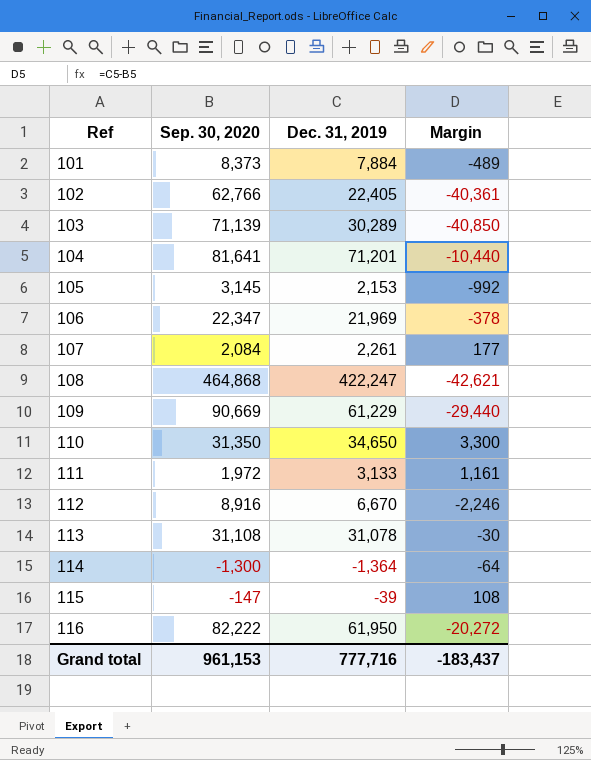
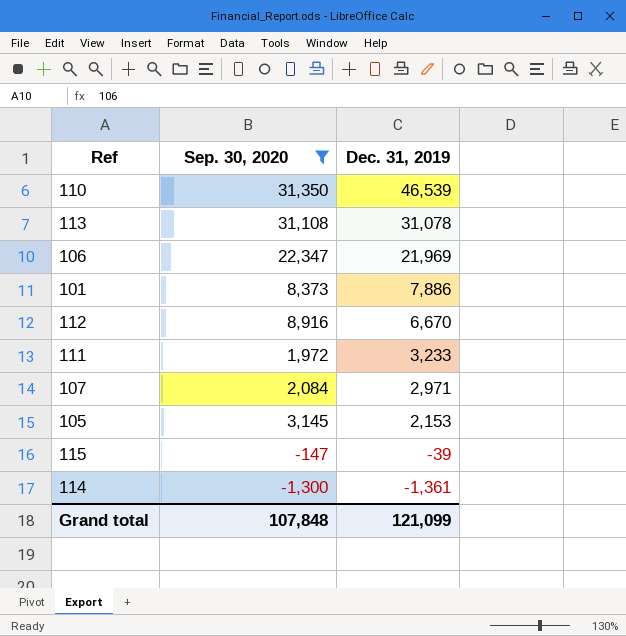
filter: none -> Sep. 30, 2020 <= 31,350
row order: Ref ascending -> Dec. 31, 2019 descending
column Margin | formula: [Dec. 31, 2019] - [Sep. 30, 2020] -> none
110 | Dec. 31, 2019: 34,650 -> 46,539
101 | Dec. 31, 2019: 7,884 -> 7,886
111 | Dec. 31, 2019: 3,133 -> 3,233
107 | Dec. 31, 2019: 2,261 -> 2,971
114 | Dec. 31, 2019: -1,364 -> -1,361
Grand total | Sep. 30, 2020: 961,153 -> 107,848
Grand total | Dec. 31, 2019: 777,716 -> 121,099

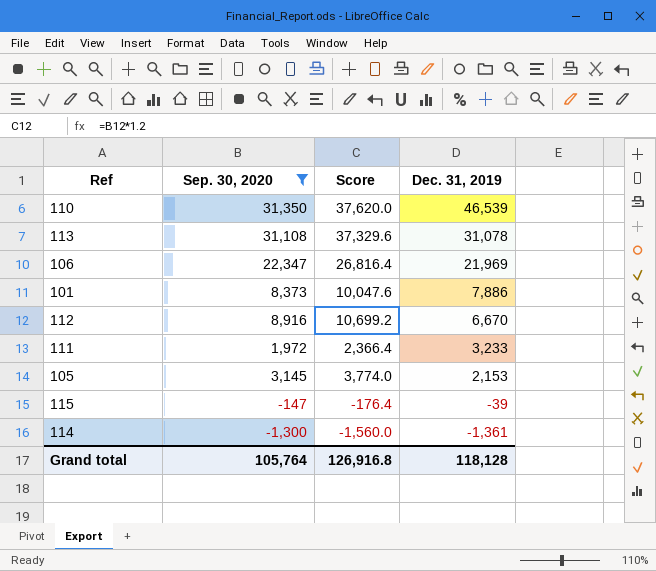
column Score | formula: none -> [Sep. 30, 2020] * 1.2
row 107: 2,084 | 2,971 -> none
Grand total | Sep. 30, 2020: 107,848 -> 105,764
Grand total | Dec. 31, 2019: 121,099 -> 118,128

